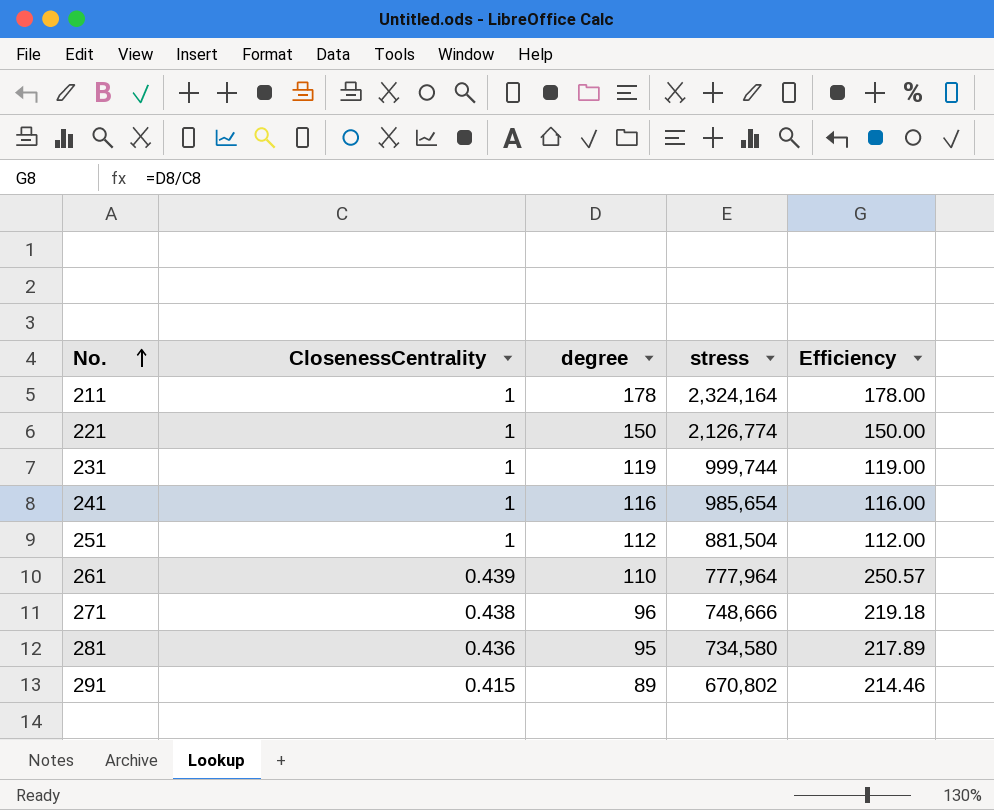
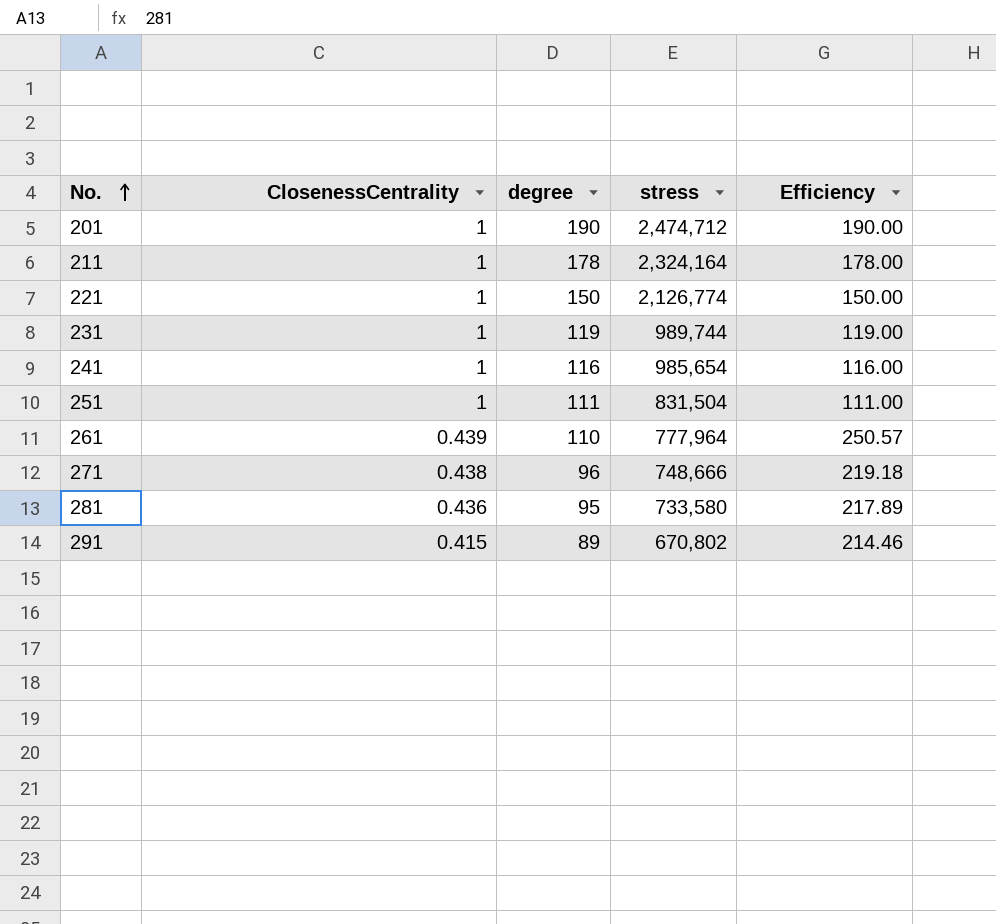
row 201: none -> 1 | 190 | 2,474,712 | 190.00
231 | stress: 999,744 -> 989,744
251 | degree: 112 -> 111
251 | stress: 881,504 -> 831,504
251 | Efficiency: 112.00 -> 111.00
281 | stress: 734,580 -> 733,580

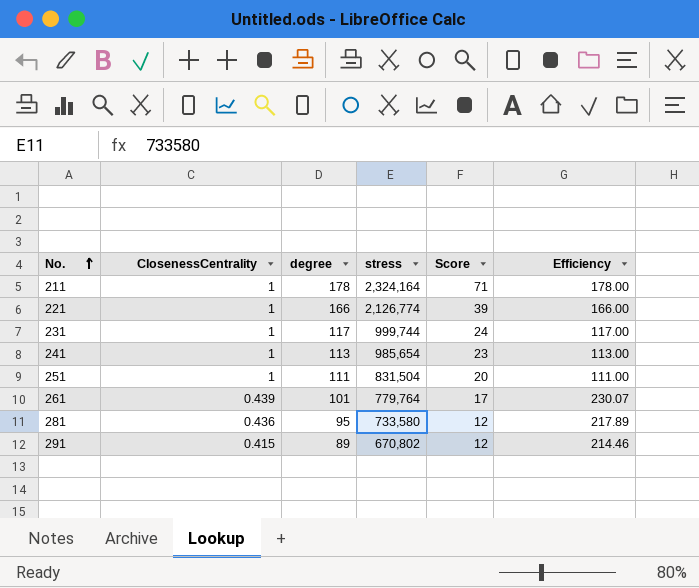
column Score | position: none -> 5
row 201: 1 | 190 | 2,474,712 | 190.00 -> none
row 271: 0.438 | 96 | 748,666 | 219.18 -> none
221 | degree: 150 -> 166
221 | Efficiency: 150.00 -> 166.00
231 | degree: 119 -> 117
231 | stress: 989,744 -> 999,744
231 | Efficiency: 119.00 -> 117.00
241 | degree: 116 -> 113
241 | Efficiency: 116.00 -> 113.00
261 | degree: 110 -> 101
261 | stress: 777,964 -> 779,764
261 | Efficiency: 250.57 -> 230.07

